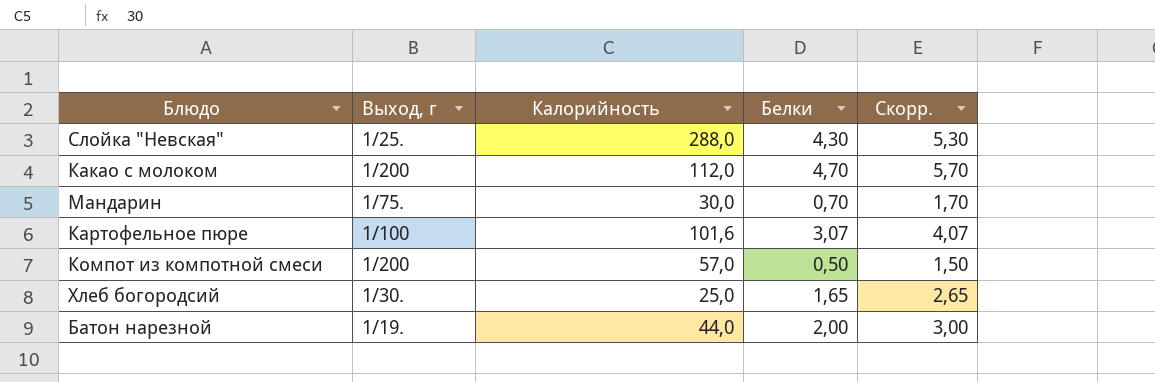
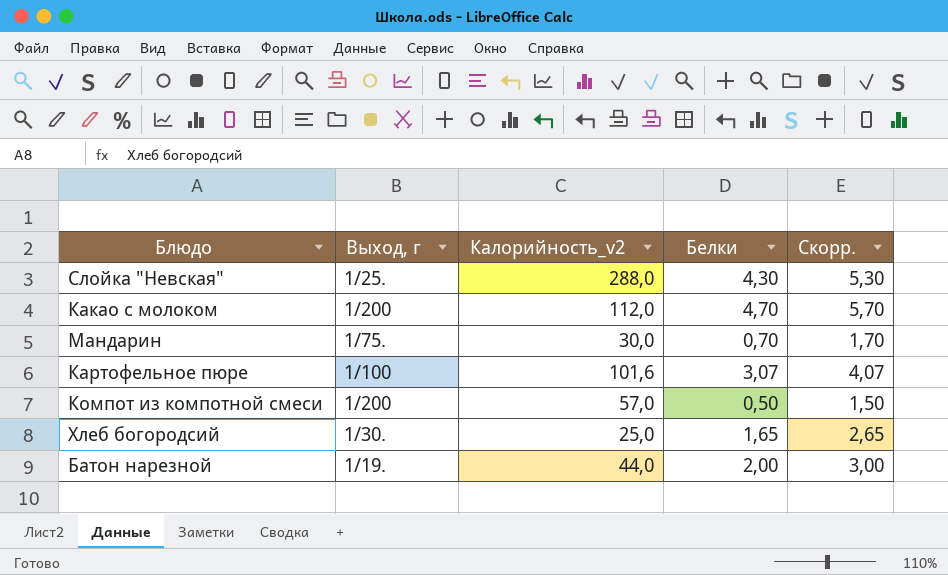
column name: Калорийность -> Калорийность_v2

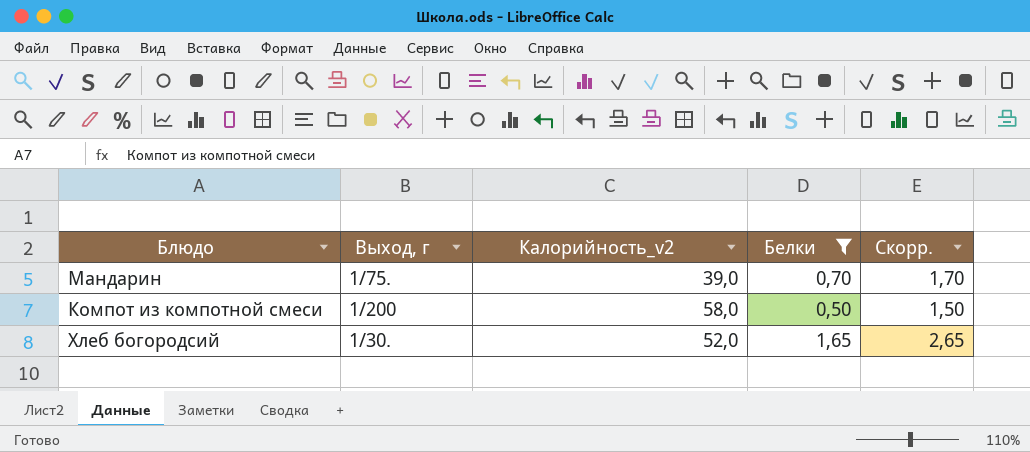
filter: none -> Белки <= 1,65
Мандарин | Калорийность_v2: 30,0 -> 39,0
Компот из компотной смеси | Калорийность_v2: 57,0 -> 58,0
Хлеб богородсий | Калорийность_v2: 25,0 -> 52,0

